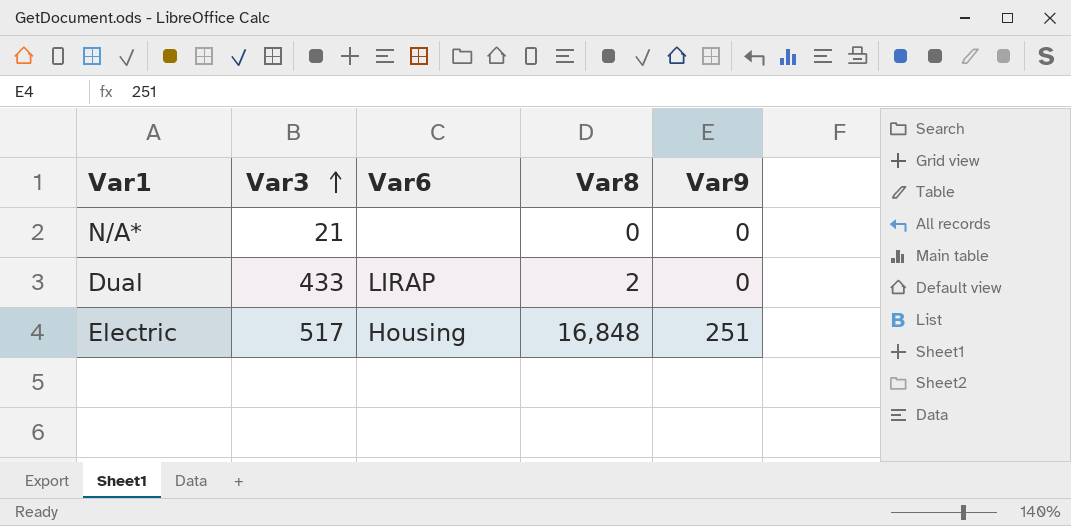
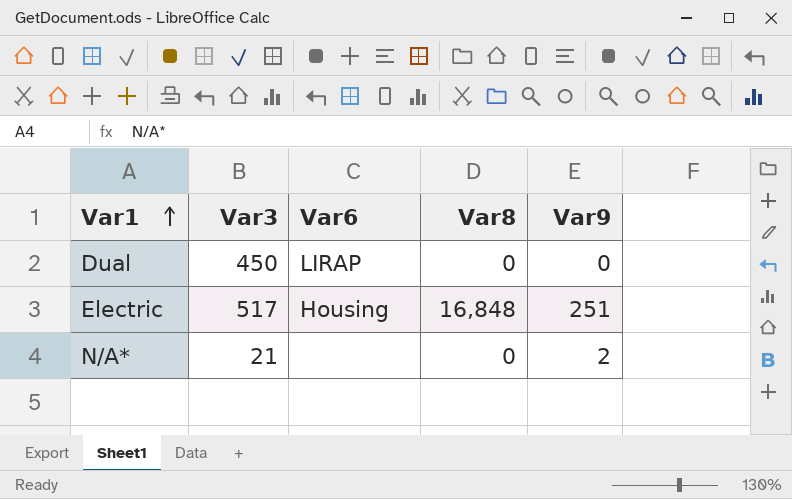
row order: Var3 ascending -> Var1 ascending
Dual | Var3: 433 -> 450
Dual | Var8: 2 -> 0
N/A* | Var9: 0 -> 2

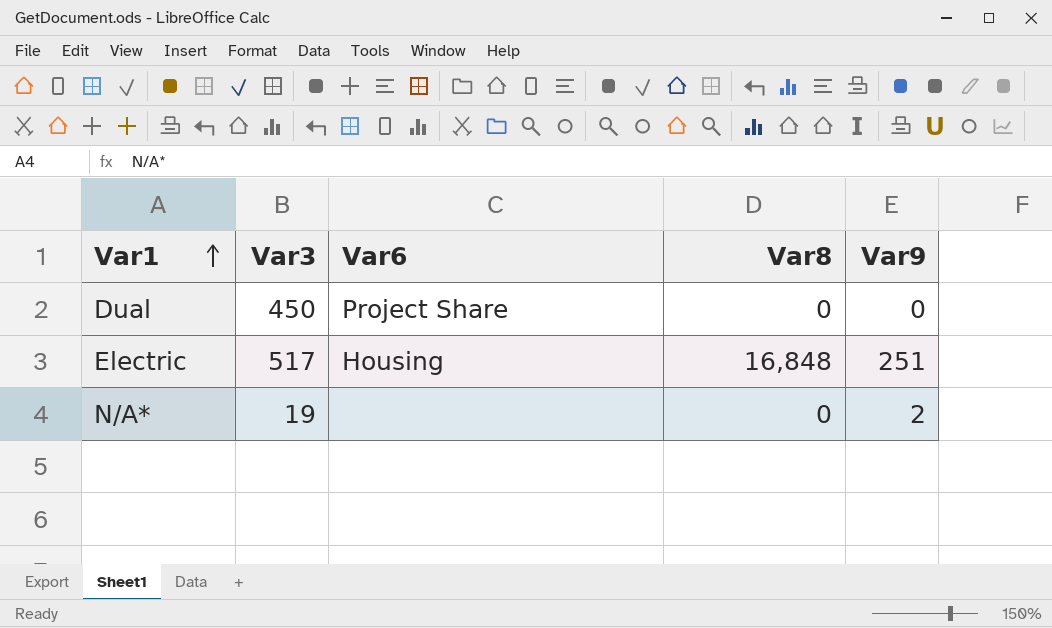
Dual | Var6: LIRAP -> Project Share
N/A* | Var3: 21 -> 19

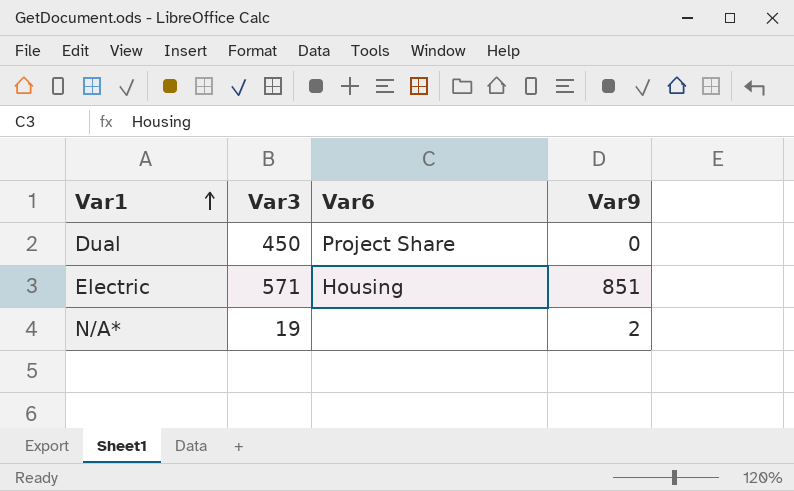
column Var8 | position: 4 -> none
Electric | Var3: 517 -> 571
Electric | Var9: 251 -> 851

